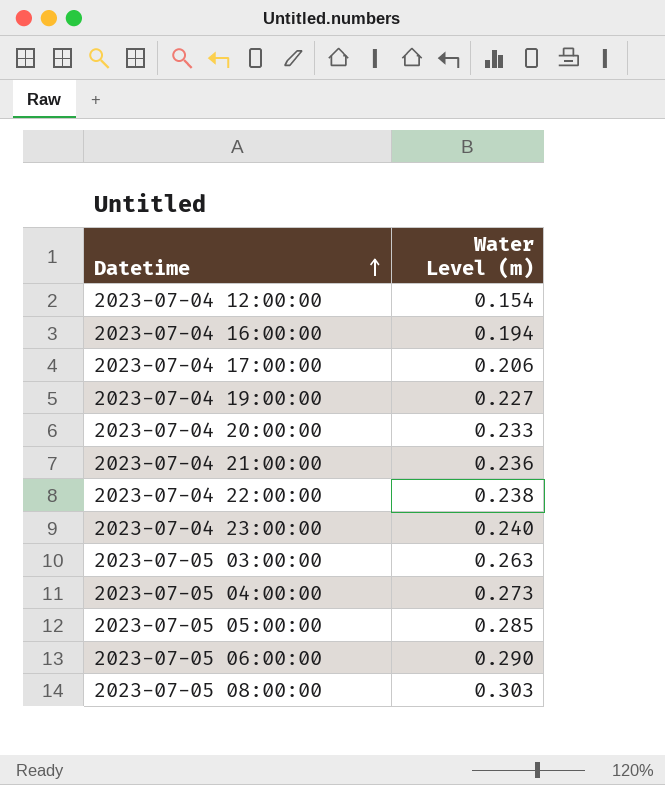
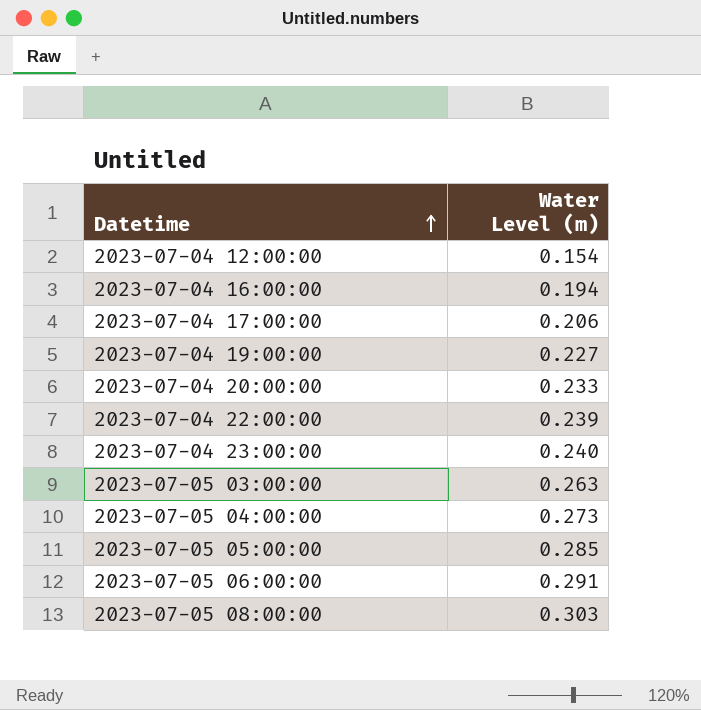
row 2023-07-04 21:00:00: 0.236 -> none
2023-07-04 22:00:00 | Water Level (m): 0.238 -> 0.239
2023-07-05 06:00:00 | Water Level (m): 0.290 -> 0.291

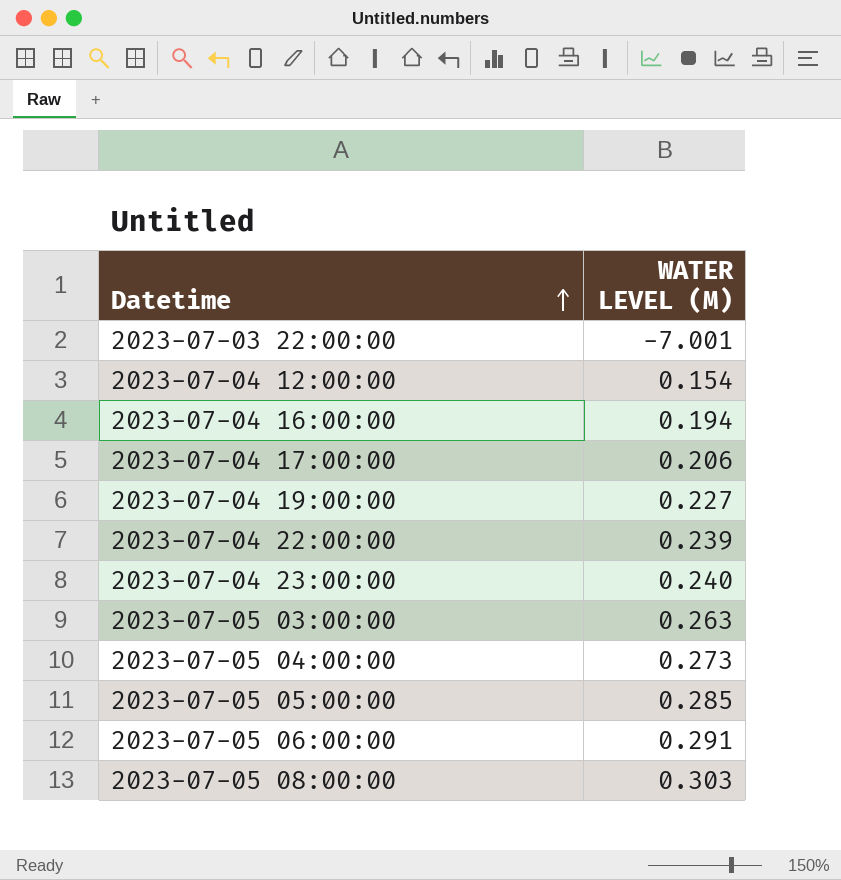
column name: Water Level (m) -> WATER LEVEL (M)
row 2023-07-04 20:00:00: 0.233 -> none
row 2023-07-03 22:00:00: none -> -7.001

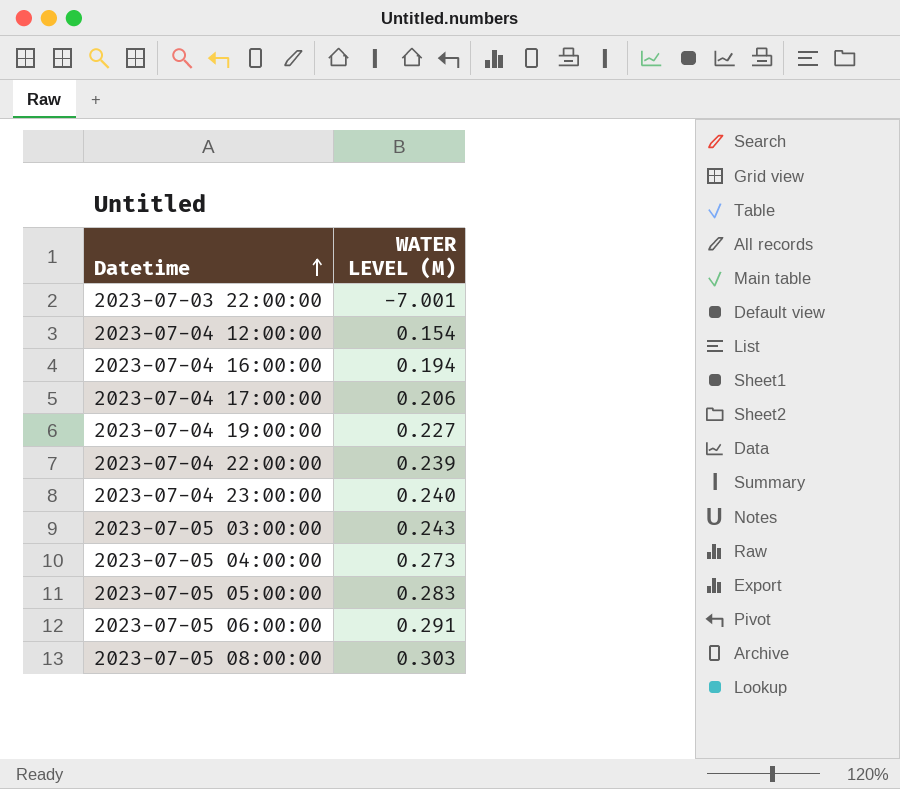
2023-07-05 03:00:00 | WATER LEVEL (M): 0.263 -> 0.243
2023-07-05 05:00:00 | WATER LEVEL (M): 0.285 -> 0.283

